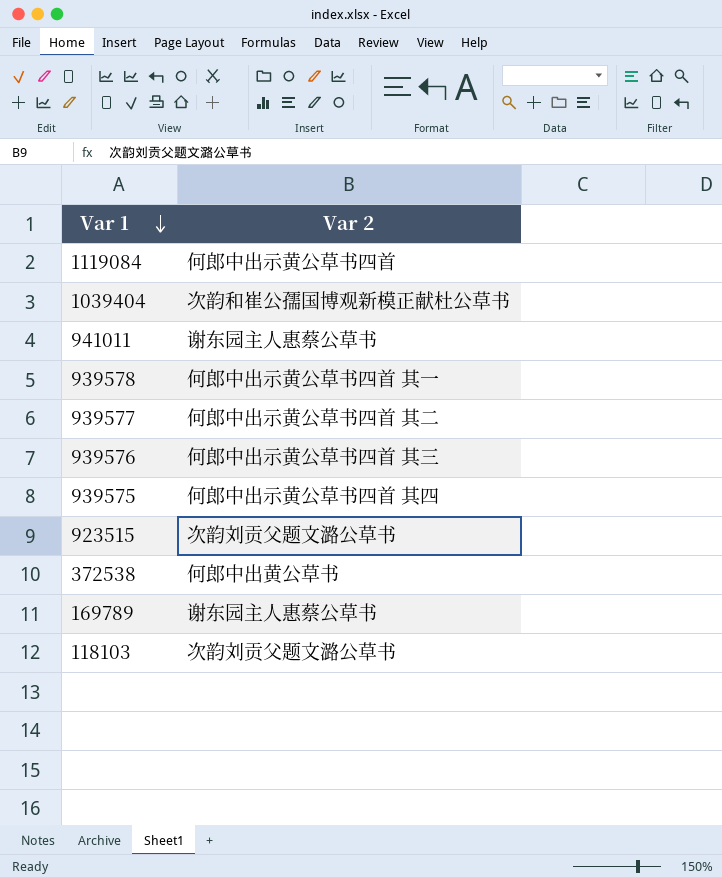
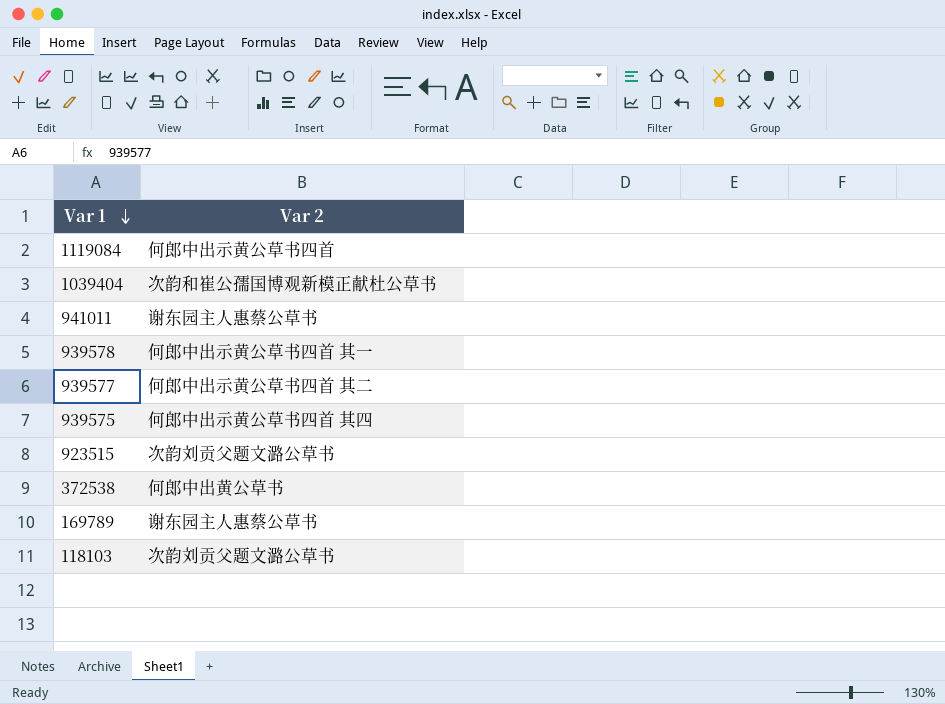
row 939576: 何郎中出示黄公草书四首 其三 -> none

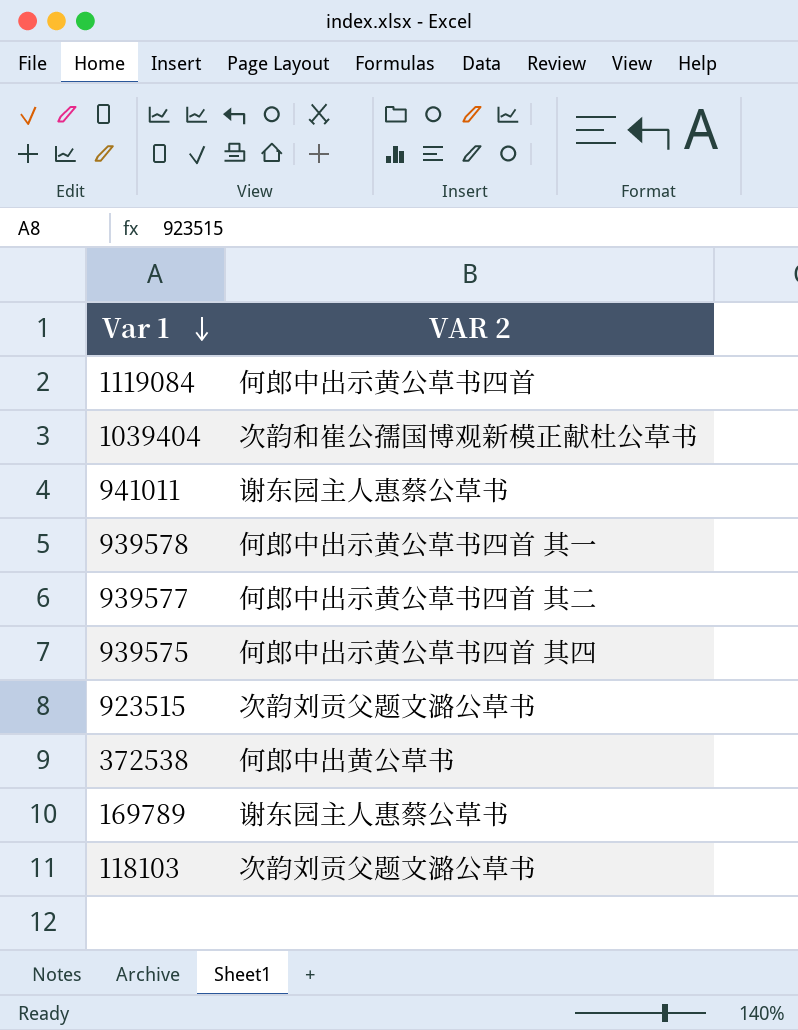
column name: Var 2 -> VAR 2

